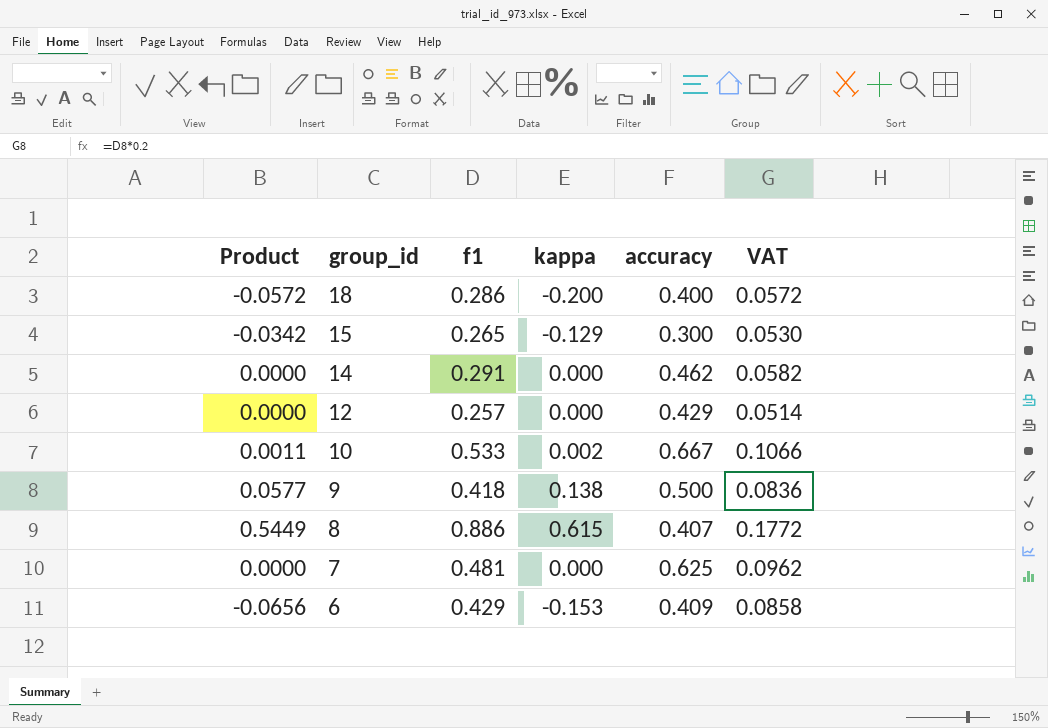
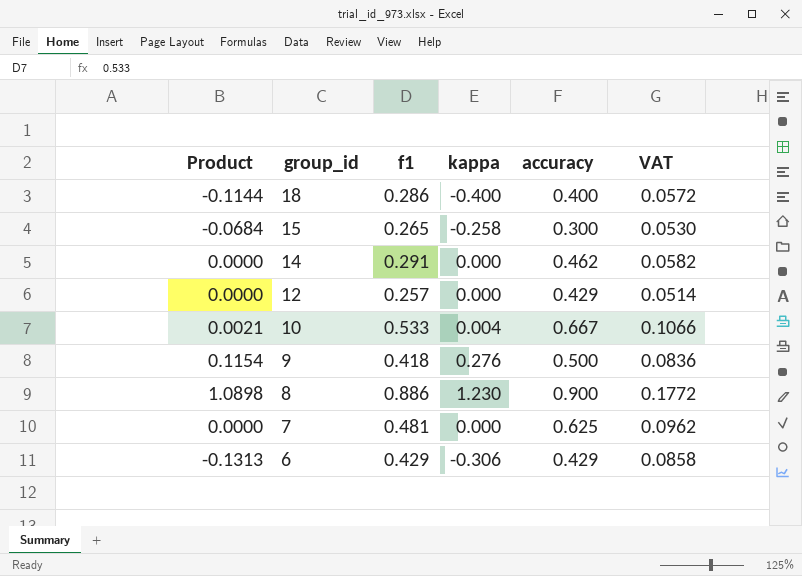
18 | Product: -0.0572 -> -0.1144
18 | kappa: -0.200 -> -0.400
15 | Product: -0.0342 -> -0.0684
15 | kappa: -0.129 -> -0.258
10 | Product: 0.0011 -> 0.0021
10 | kappa: 0.002 -> 0.004
9 | Product: 0.0577 -> 0.1154
9 | kappa: 0.138 -> 0.276
8 | Product: 0.5449 -> 1.0898
8 | kappa: 0.615 -> 1.230
8 | accuracy: 0.407 -> 0.900
6 | Product: -0.0656 -> -0.1313
6 | kappa: -0.153 -> -0.306
6 | accuracy: 0.409 -> 0.429

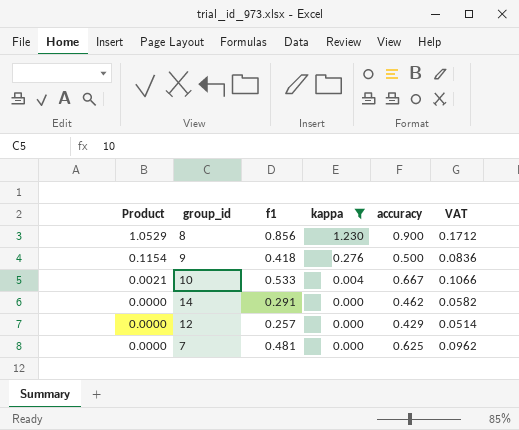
filter: none -> kappa >= 0.000
row order: group_id descending -> Product descending
8 | Product: 1.0898 -> 1.0529
8 | f1: 0.886 -> 0.856
8 | VAT: 0.1772 -> 0.1712

